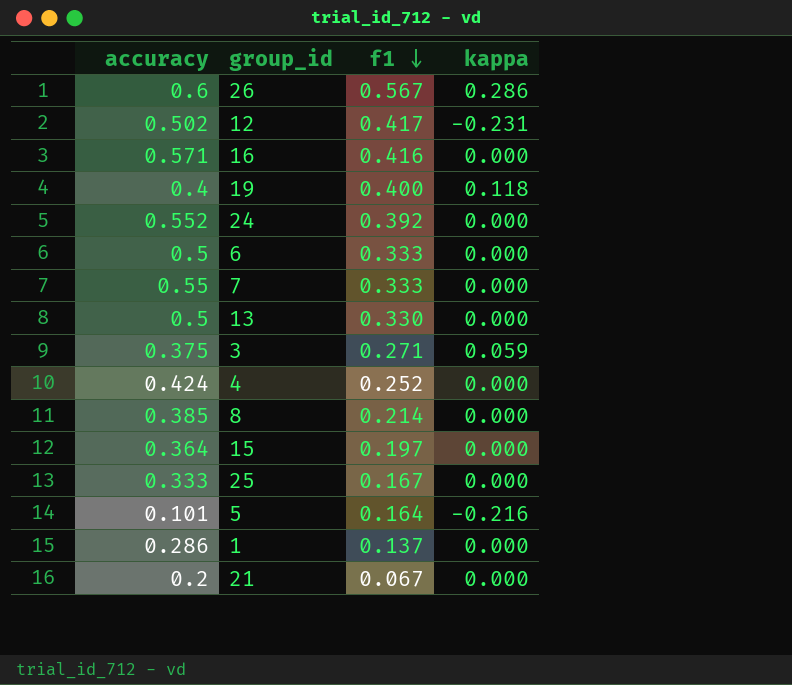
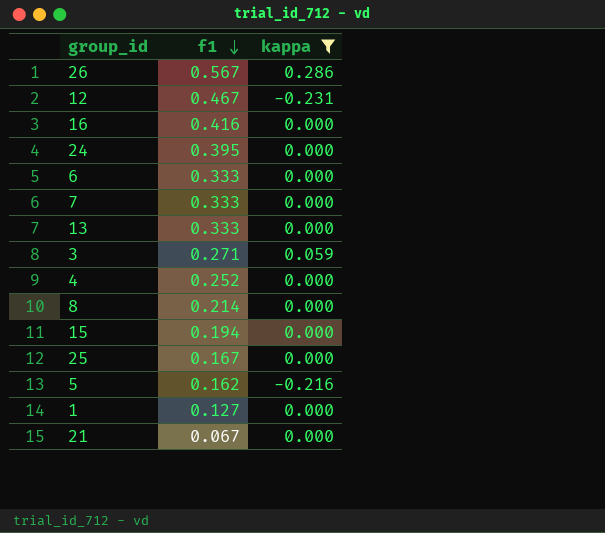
filter: none -> kappa != 0.118
column accuracy | position: 1 -> none
12 | f1: 0.417 -> 0.467
24 | f1: 0.392 -> 0.395
13 | f1: 0.330 -> 0.333
15 | f1: 0.197 -> 0.194
5 | f1: 0.164 -> 0.162
1 | f1: 0.137 -> 0.127

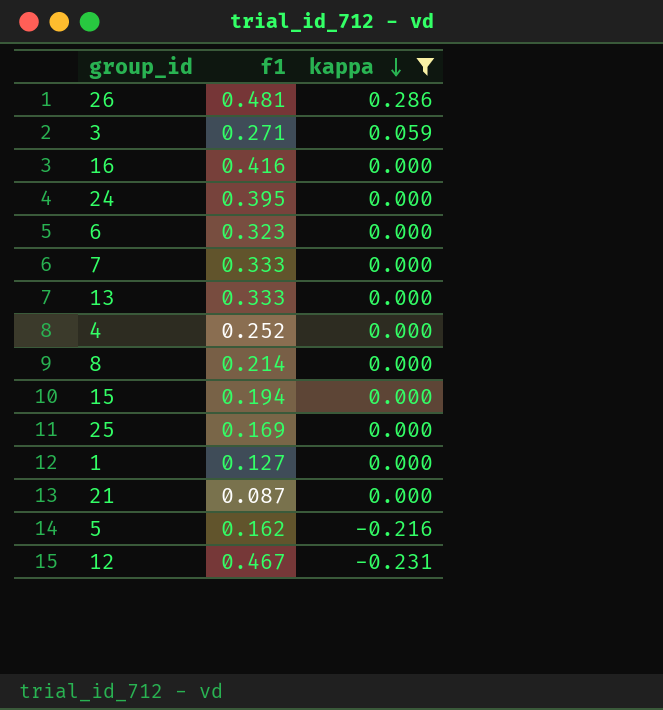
row order: f1 descending -> kappa descending
26 | f1: 0.567 -> 0.481
6 | f1: 0.333 -> 0.323
25 | f1: 0.167 -> 0.169
21 | f1: 0.067 -> 0.087

